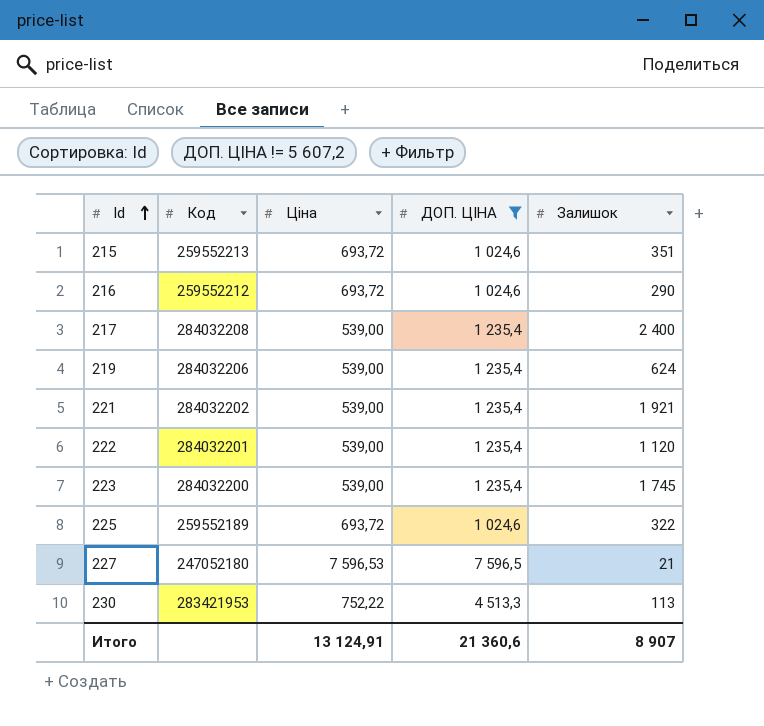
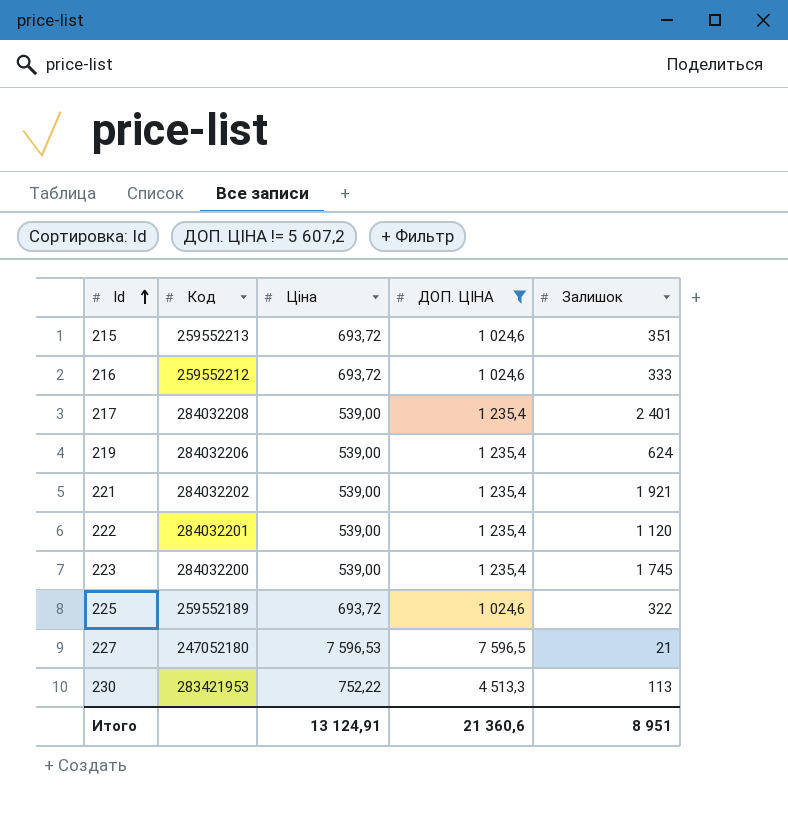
216 | Залишок: 290 -> 333
217 | Залишок: 2 400 -> 2 401
Итого | Залишок: 8 907 -> 8 951

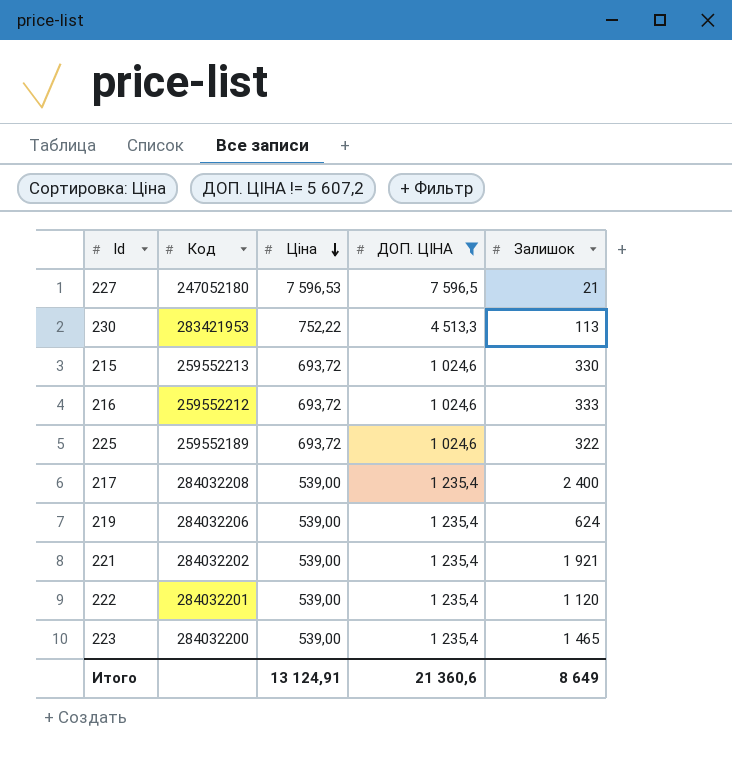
row order: Id ascending -> Ціна descending
215 | Залишок: 351 -> 330
217 | Залишок: 2 401 -> 2 400
223 | Залишок: 1 745 -> 1 465
Итого | Залишок: 8 951 -> 8 649

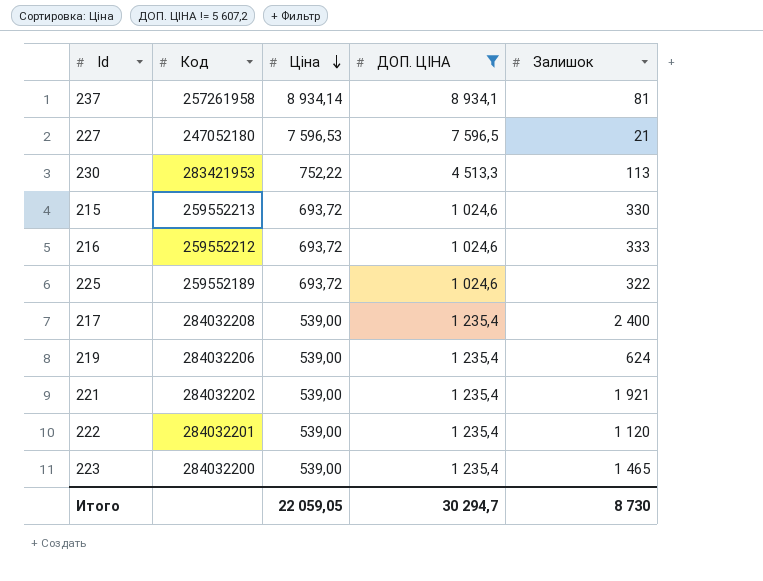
row 237: none -> 257261958 | 8 934,14 | 8 934,1 | 81
Итого | Ціна: 13 124,91 -> 22 059,05
Итого | ДОП. ЦІНА: 21 360,6 -> 30 294,7
Итого | Залишок: 8 649 -> 8 730

